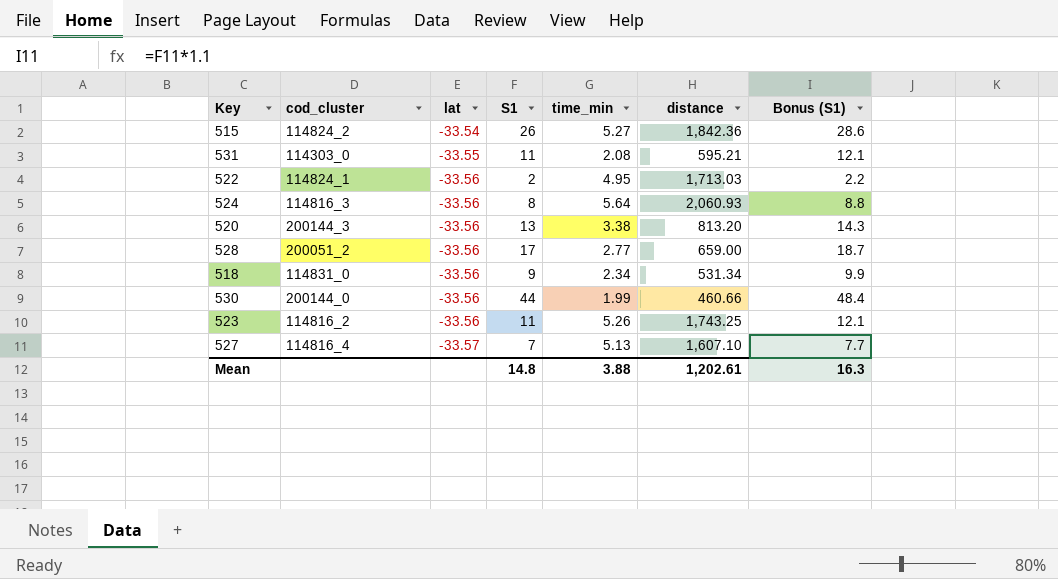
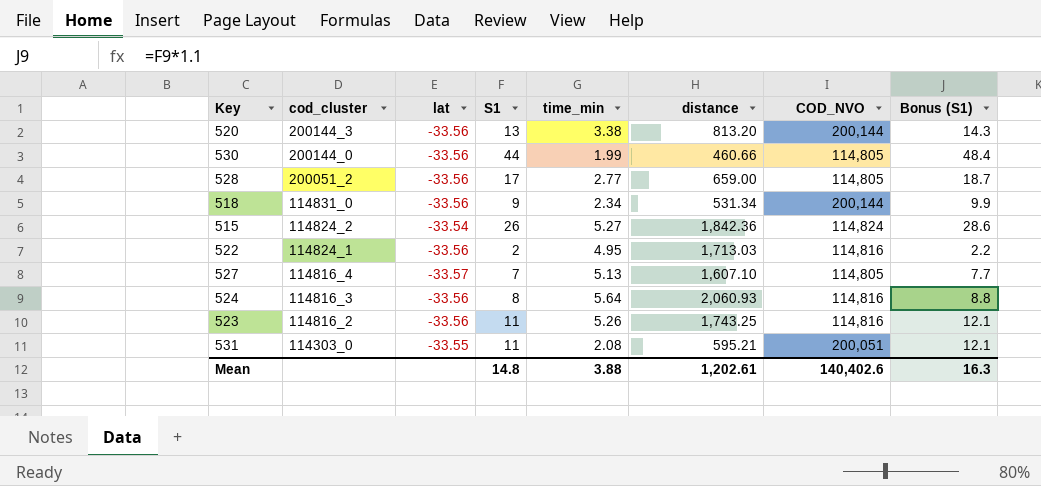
row order: lat descending -> cod_cluster descending
column COD_NVO | position: none -> 7

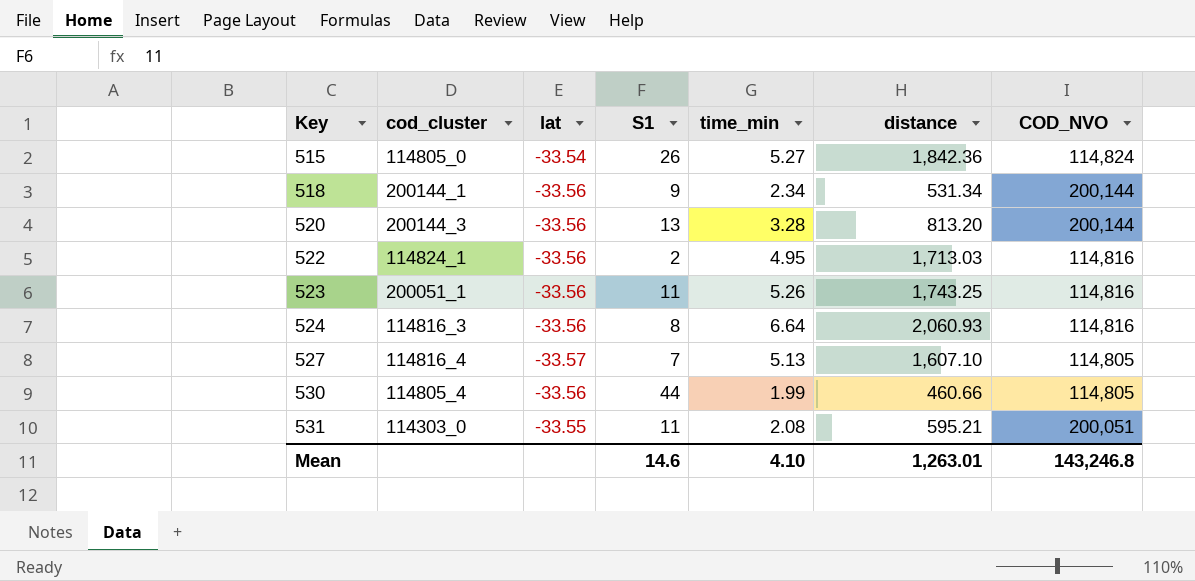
row order: cod_cluster descending -> Key ascending
column Bonus (S1) | formula: [S1] * 1.1 -> none
row 528: 200051_2 | -33.56 | 17 | 2.77 | 659.00 | 114,805 | 18.7 -> none
515 | cod_cluster: 114824_2 -> 114805_0
518 | cod_cluster: 114831_0 -> 200144_1
520 | time_min: 3.38 -> 3.28
523 | cod_cluster: 114816_2 -> 200051_1
524 | time_min: 5.64 -> 6.64
530 | cod_cluster: 200144_0 -> 114805_4
Mean | S1: 14.8 -> 14.6
Mean | time_min: 3.88 -> 4.10
Mean | distance: 1,202.61 -> 1,263.01
Mean | COD_NVO: 140,402.6 -> 143,246.8

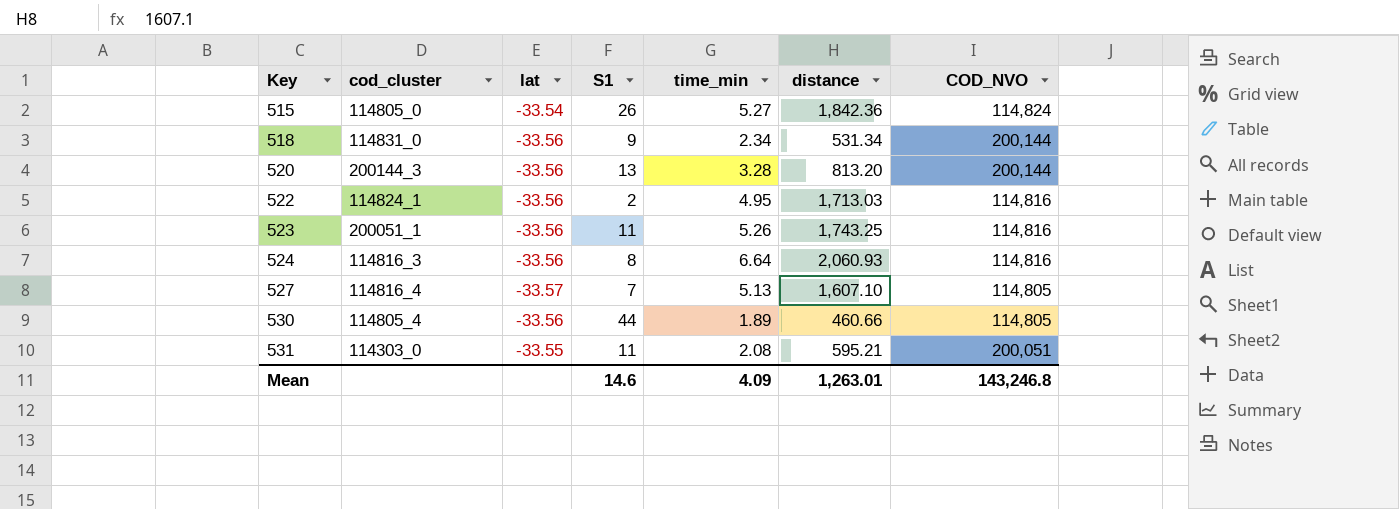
518 | cod_cluster: 200144_1 -> 114831_0
530 | time_min: 1.99 -> 1.89
Mean | time_min: 4.10 -> 4.09

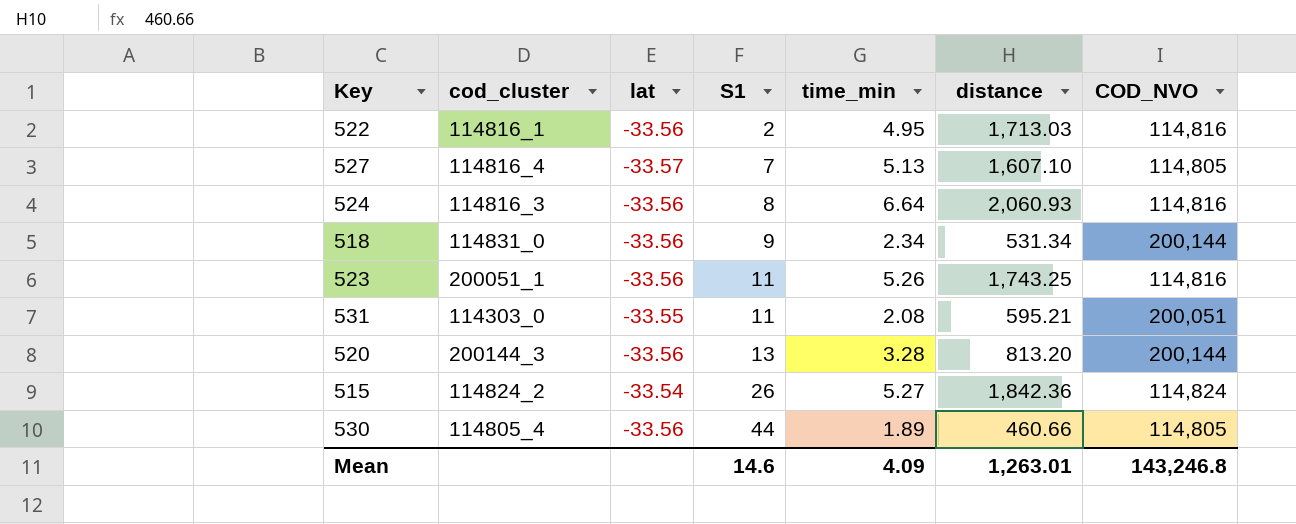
row order: Key ascending -> S1 ascending
522 | cod_cluster: 114824_1 -> 114816_1
515 | cod_cluster: 114805_0 -> 114824_2

